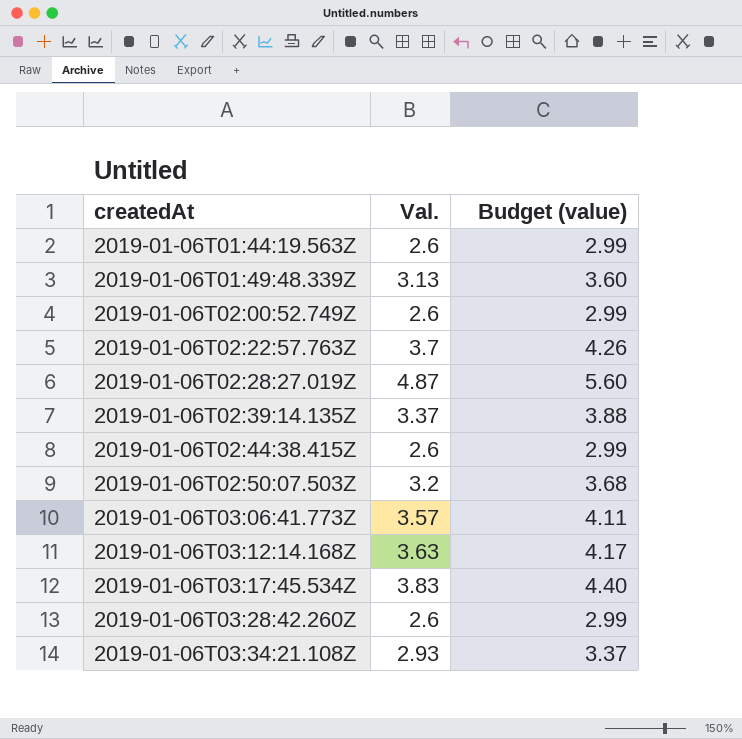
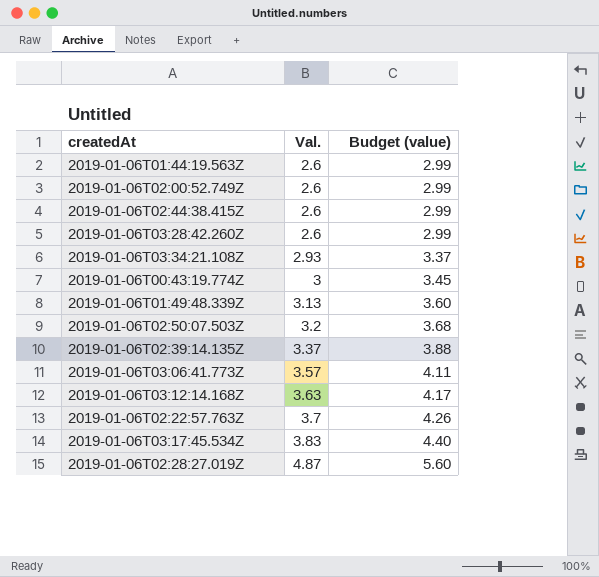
row order: createdAt ascending -> Val. ascending
row 2019-01-06T00:43:19.774Z: none -> 3 | 3.45

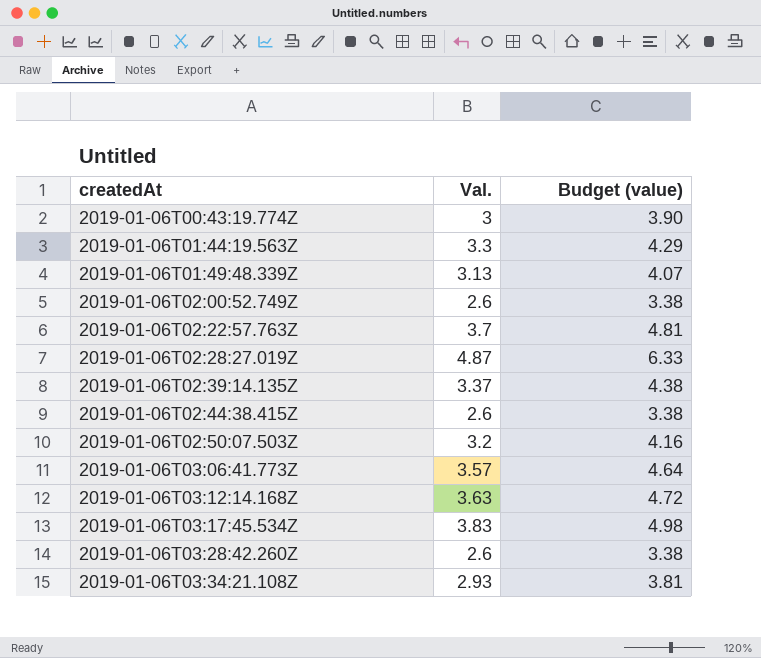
row order: Val. ascending -> createdAt ascending
column Budget (value) | formula: [Val.] * 1.15 -> [Val.] * 1.3
2019-01-06T01:44:19.563Z | Val.: 2.6 -> 3.3

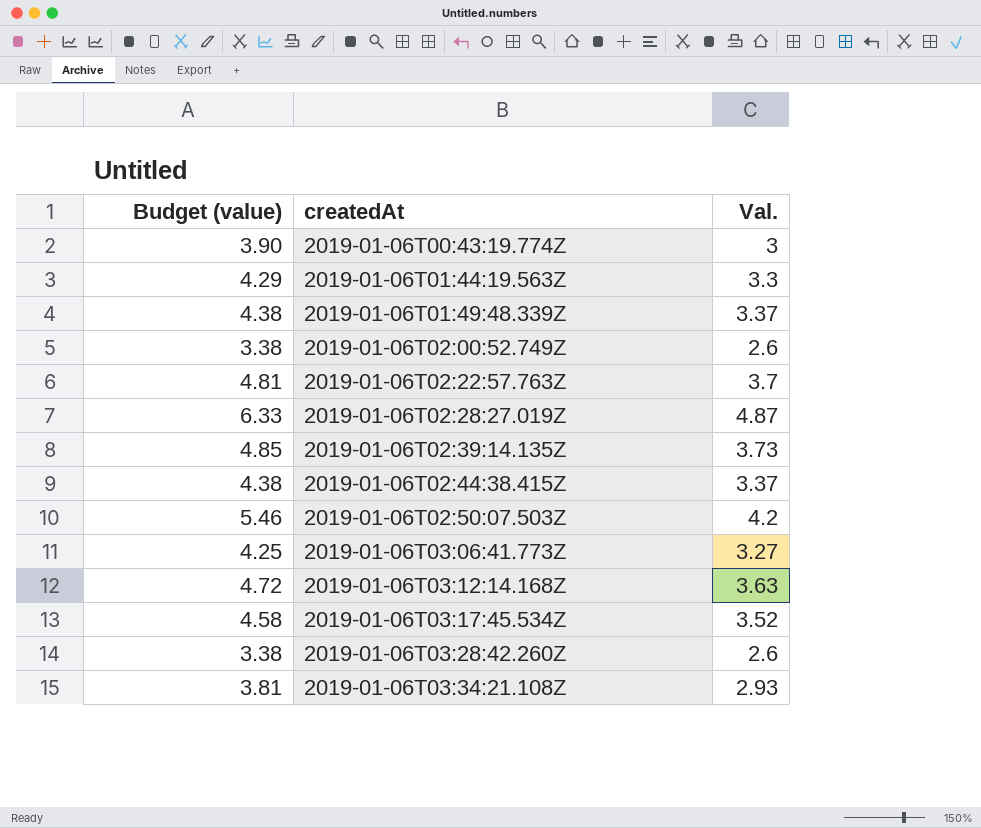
column Budget (value) | position: 3 -> 1
2019-01-06T01:49:48.339Z | Budget (value): 4.07 -> 4.38
2019-01-06T01:49:48.339Z | Val.: 3.13 -> 3.37
2019-01-06T02:39:14.135Z | Budget (value): 4.38 -> 4.85
2019-01-06T02:39:14.135Z | Val.: 3.37 -> 3.73
2019-01-06T02:44:38.415Z | Budget (value): 3.38 -> 4.38
2019-01-06T02:44:38.415Z | Val.: 2.6 -> 3.37
2019-01-06T02:50:07.503Z | Budget (value): 4.16 -> 5.46
2019-01-06T02:50:07.503Z | Val.: 3.2 -> 4.2
2019-01-06T03:06:41.773Z | Budget (value): 4.64 -> 4.25
2019-01-06T03:06:41.773Z | Val.: 3.57 -> 3.27
2019-01-06T03:17:45.534Z | Budget (value): 4.98 -> 4.58
2019-01-06T03:17:45.534Z | Val.: 3.83 -> 3.52

